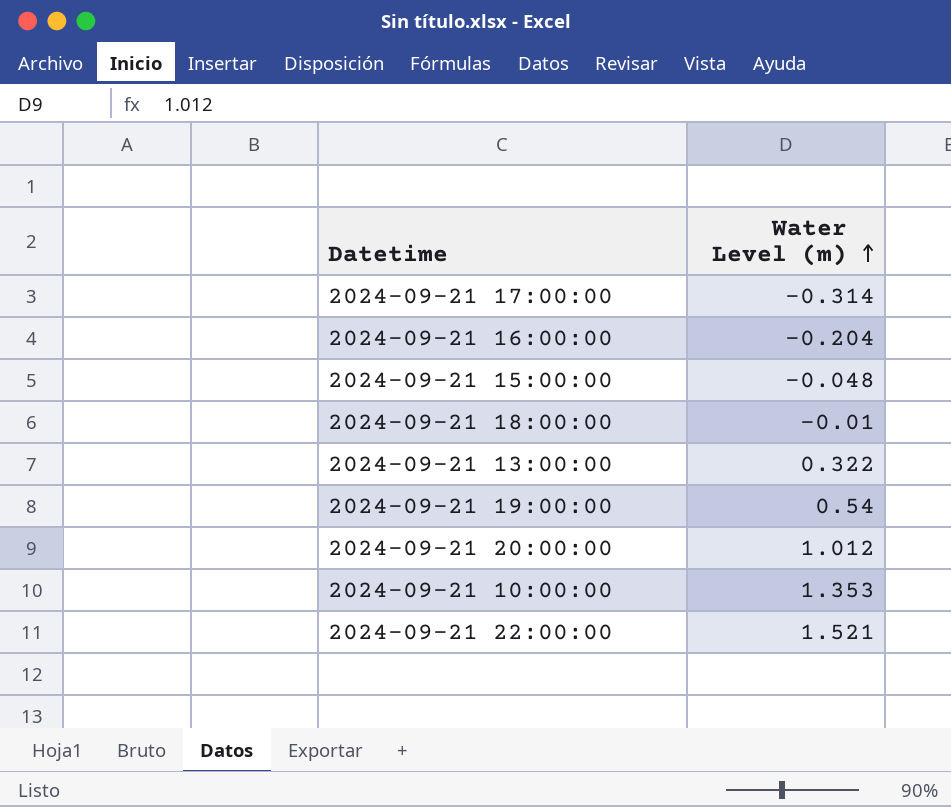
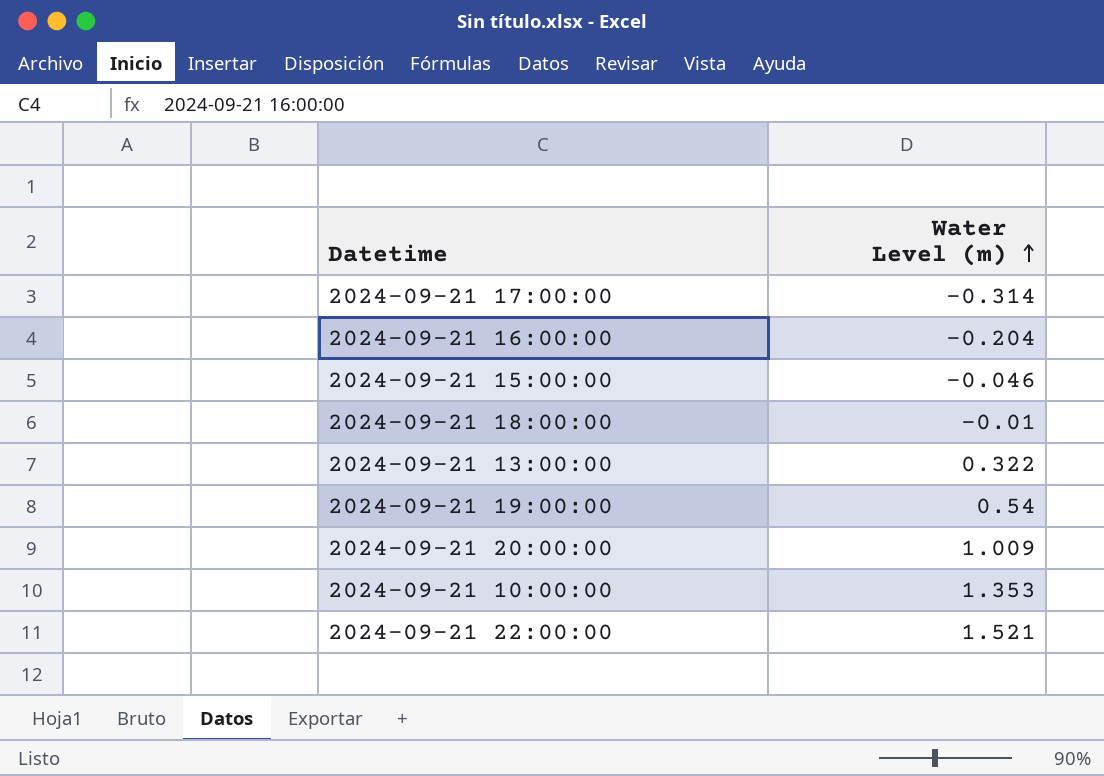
2024-09-21 15:00:00 | Water Level (m): -0.048 -> -0.046
2024-09-21 20:00:00 | Water Level (m): 1.012 -> 1.009

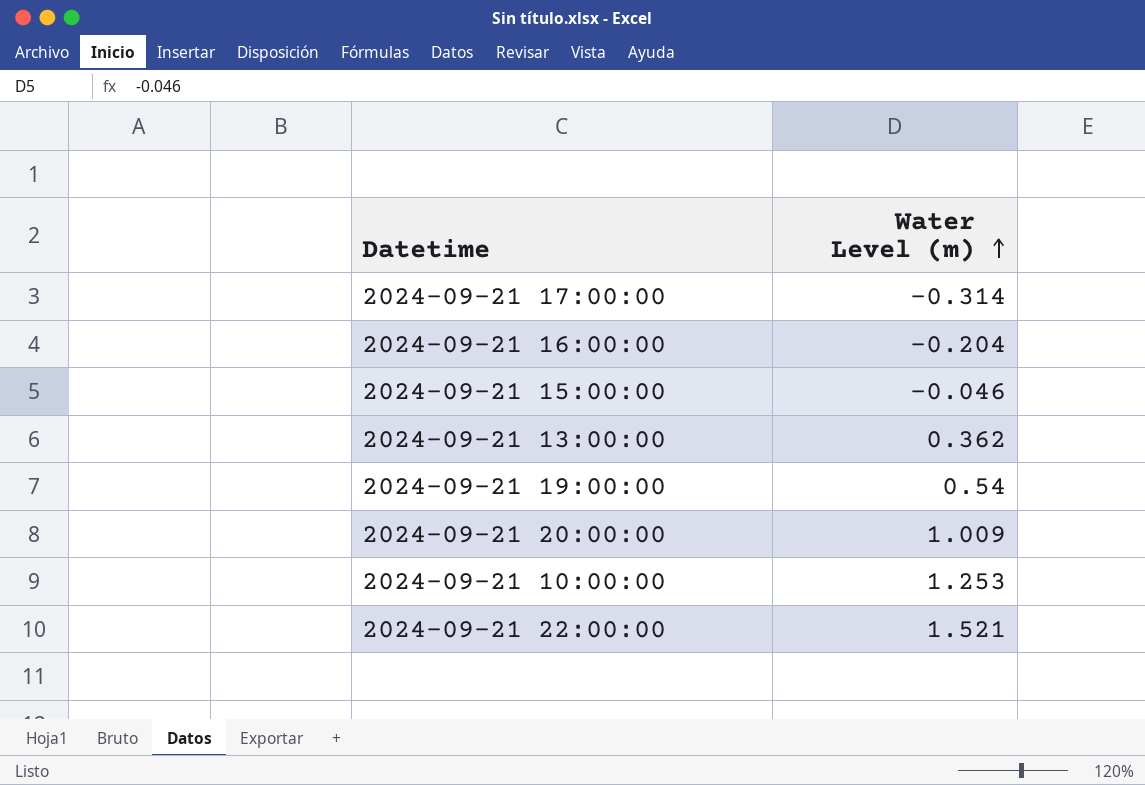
row 2024-09-21 18:00:00: -0.01 -> none
2024-09-21 13:00:00 | Water Level (m): 0.322 -> 0.362
2024-09-21 10:00:00 | Water Level (m): 1.353 -> 1.253

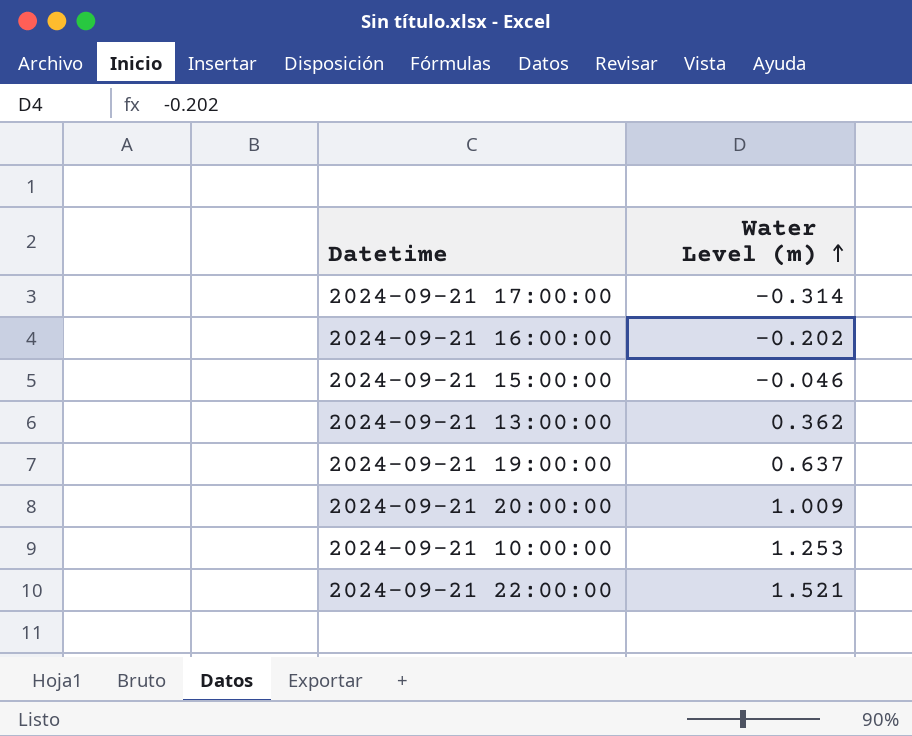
2024-09-21 16:00:00 | Water Level (m): -0.204 -> -0.202
2024-09-21 19:00:00 | Water Level (m): 0.54 -> 0.637

